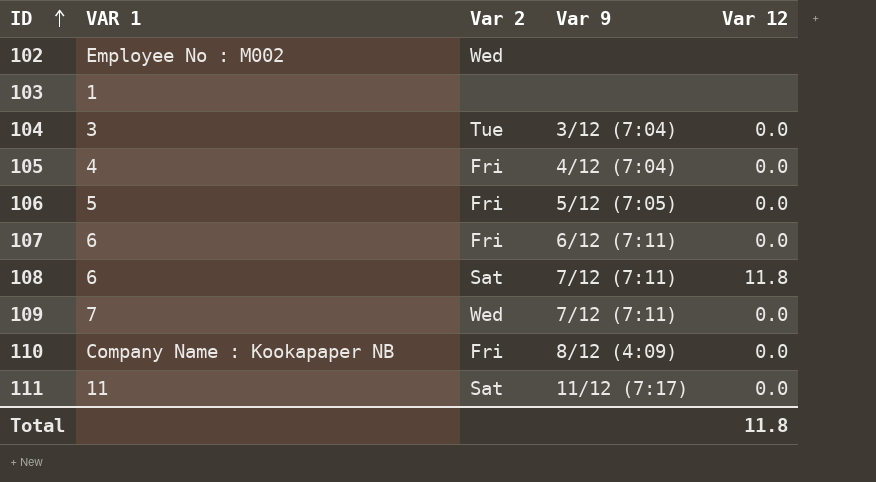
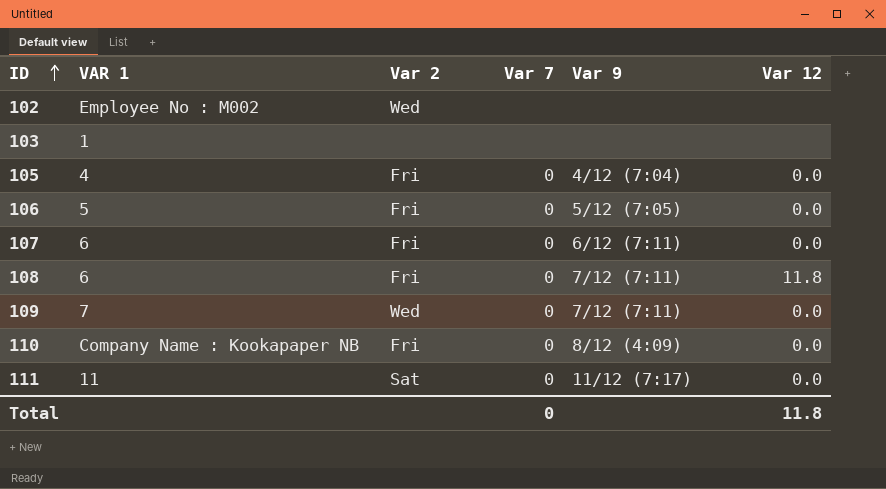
column Var 7 | position: none -> 4
row 104: 3 | Tue | 3/12 (7:04) | 0.0 -> none
108 | Var 2: Sat -> Fri

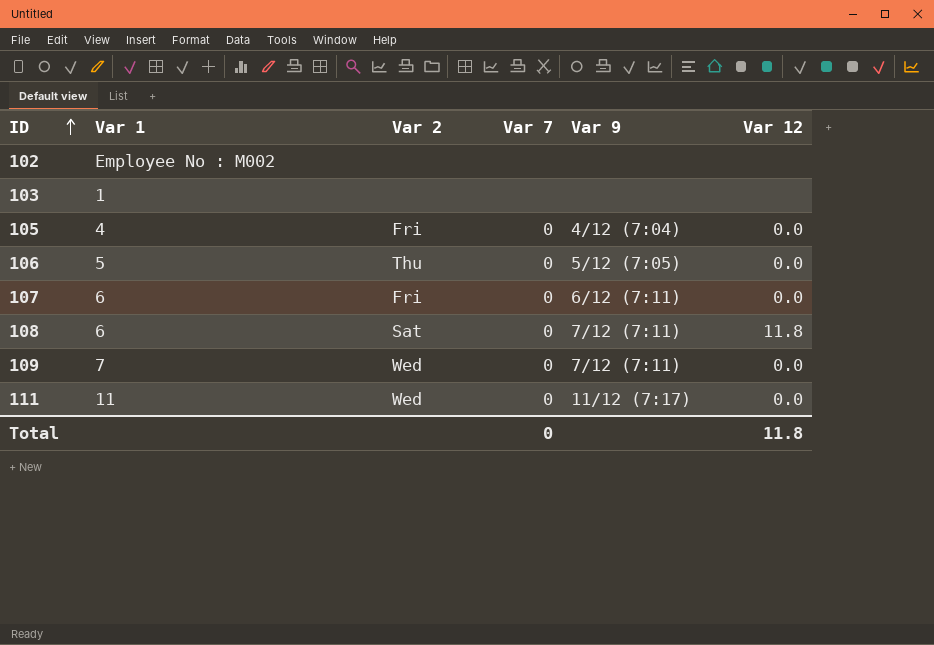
column name: VAR 1 -> Var 1
row 110: Company Name : Kookapaper NB | Fri | 0 | 8/12 (4:09) | 0.0 -> none
102 | Var 2: Wed -> none
106 | Var 2: Fri -> Thu
108 | Var 2: Fri -> Sat
111 | Var 2: Sat -> Wed

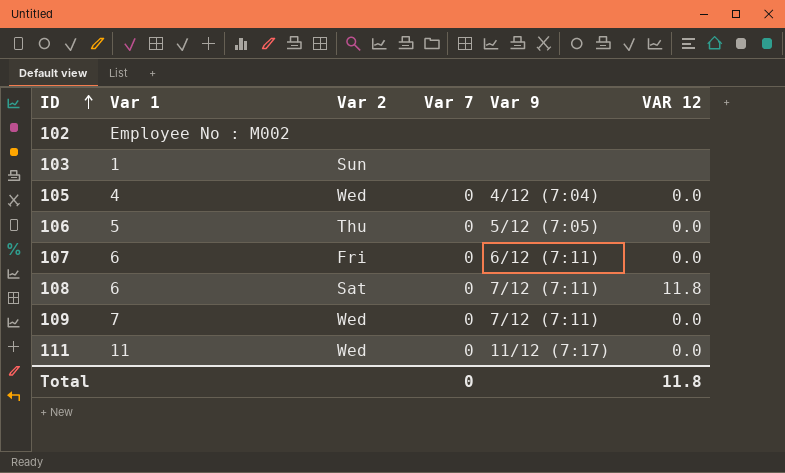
column name: Var 12 -> VAR 12
103 | Var 2: none -> Sun
105 | Var 2: Fri -> Wed

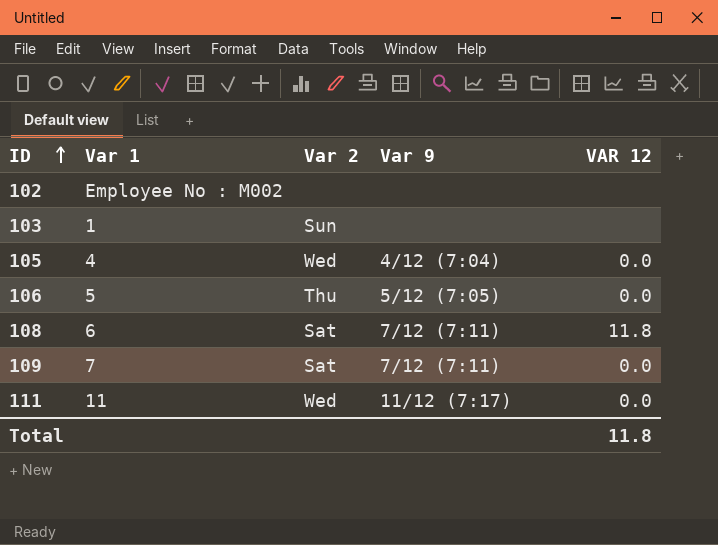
column Var 7 | position: 4 -> none
row 107: 6 | Fri | 0 | 6/12 (7:11) | 0.0 -> none
109 | Var 2: Wed -> Sat

